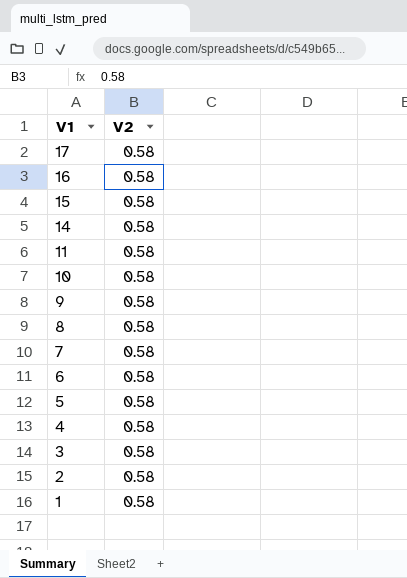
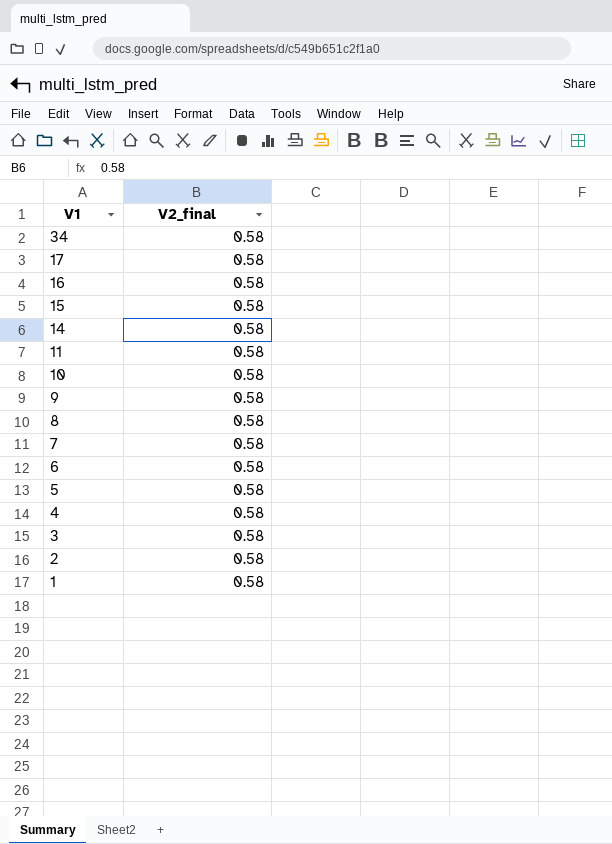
column name: V2 -> V2_final
row 34: none -> 0.58

